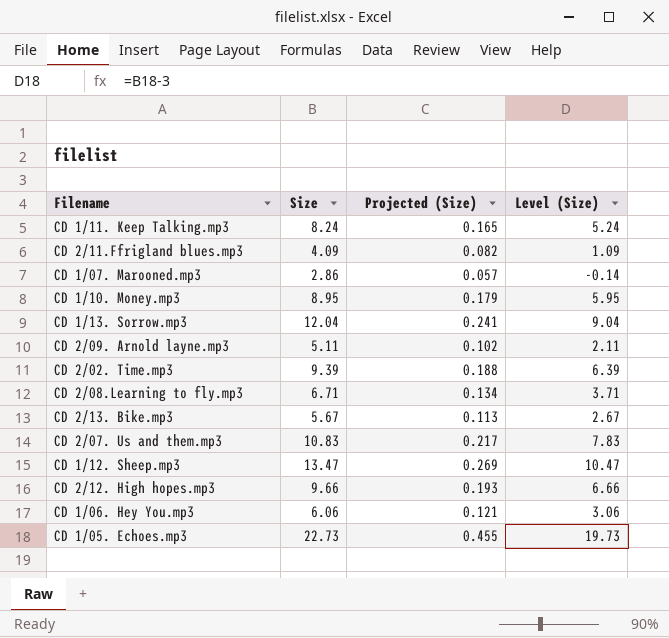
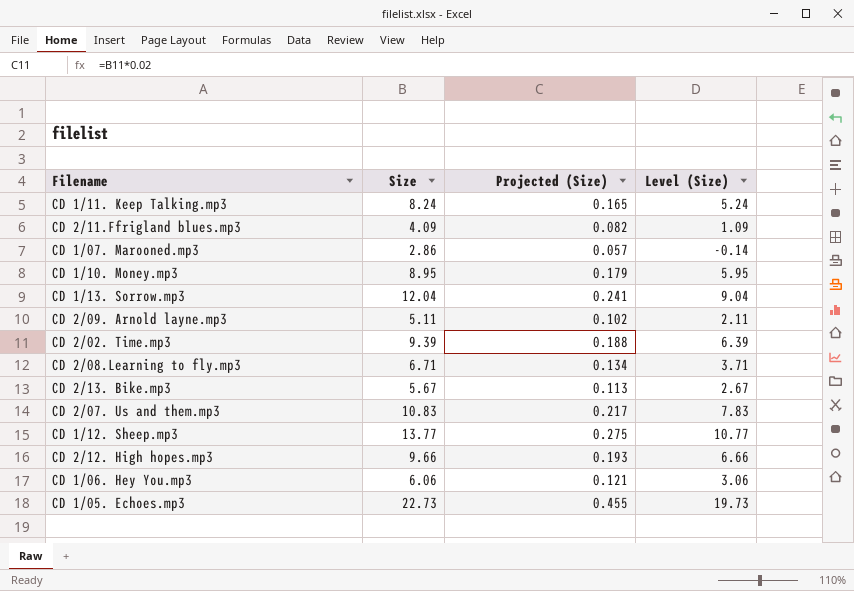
CD 1/12. Sheep.mp3 | Size: 13.47 -> 13.77
CD 1/12. Sheep.mp3 | Projected (Size): 0.269 -> 0.275
CD 1/12. Sheep.mp3 | Level (Size): 10.47 -> 10.77

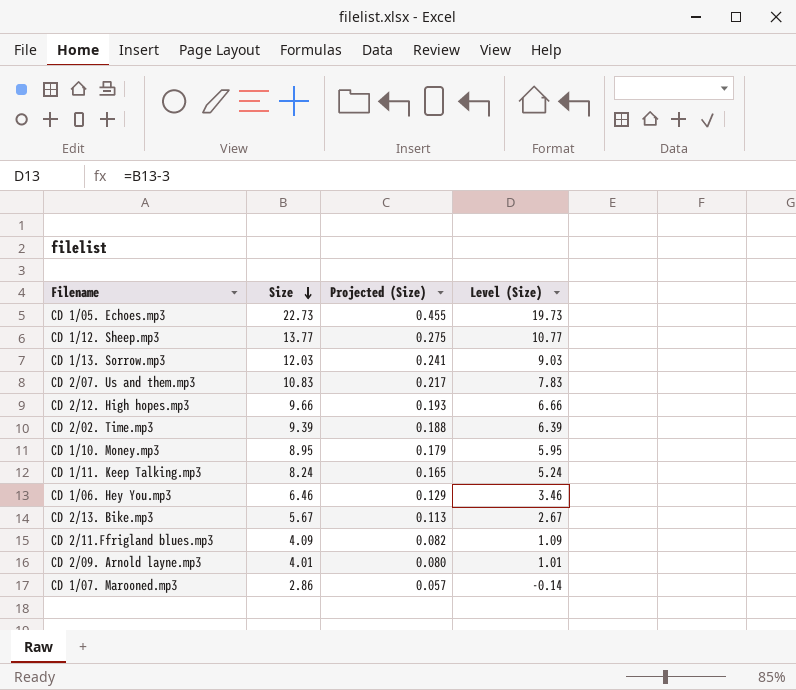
row order: none -> Size descending
row CD 2/08.Learning to fly.mp3: 6.71 | 0.134 | 3.71 -> none
CD 1/13. Sorrow.mp3 | Size: 12.04 -> 12.03
CD 1/13. Sorrow.mp3 | Level (Size): 9.04 -> 9.03
CD 1/06. Hey You.mp3 | Size: 6.06 -> 6.46
CD 1/06. Hey You.mp3 | Projected (Size): 0.121 -> 0.129
CD 1/06. Hey You.mp3 | Level (Size): 3.06 -> 3.46
CD 2/09. Arnold layne.mp3 | Size: 5.11 -> 4.01
CD 2/09. Arnold layne.mp3 | Projected (Size): 0.102 -> 0.080
CD 2/09. Arnold layne.mp3 | Level (Size): 2.11 -> 1.01

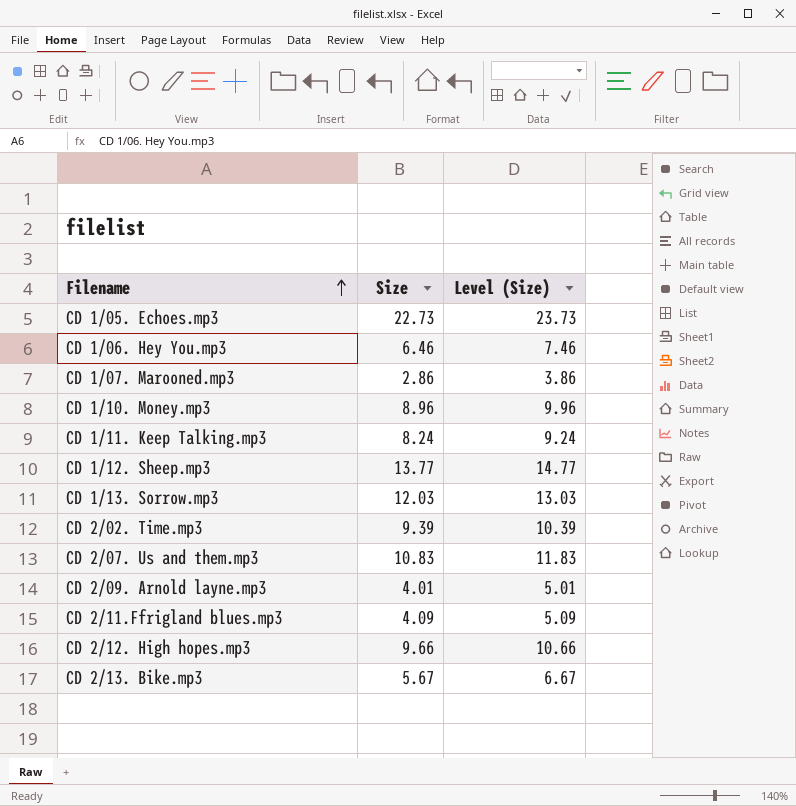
row order: Size descending -> Filename ascending
column Projected (Size) | formula: [Size] * 0.02 -> none
column Level (Size) | formula: [Size] - 3 -> [Size] + 1
CD 1/10. Money.mp3 | Size: 8.95 -> 8.96

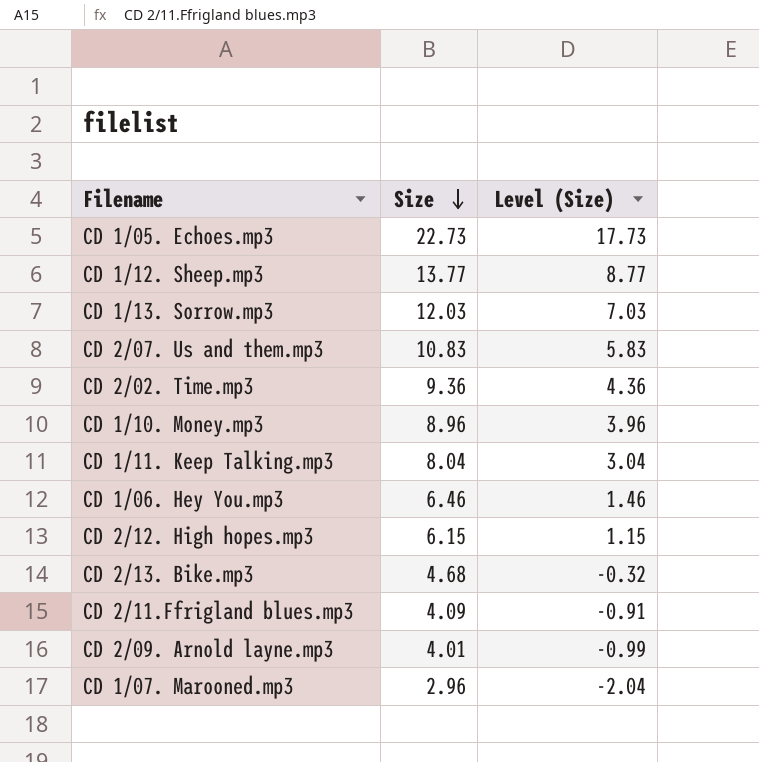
row order: Filename ascending -> Size descending
column Level (Size) | formula: [Size] + 1 -> [Size] - 5
CD 2/02. Time.mp3 | Size: 9.39 -> 9.36
CD 1/11. Keep Talking.mp3 | Size: 8.24 -> 8.04
CD 2/12. High hopes.mp3 | Size: 9.66 -> 6.15
CD 2/13. Bike.mp3 | Size: 5.67 -> 4.68
CD 1/07. Marooned.mp3 | Size: 2.86 -> 2.96

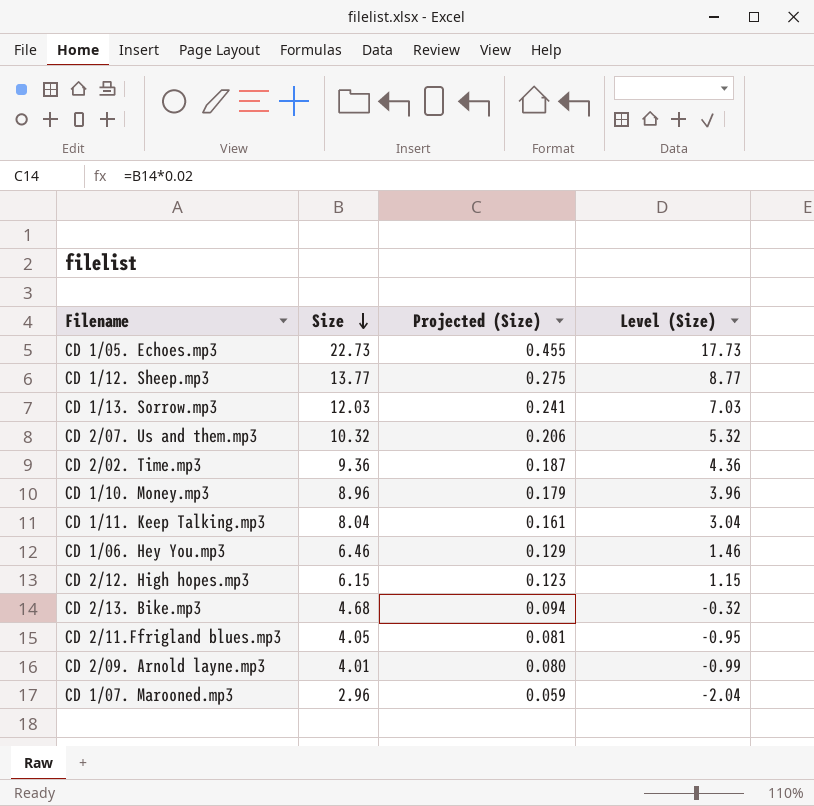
column Projected (Size) | formula: none -> [Size] * 0.02
CD 2/07. Us and them.mp3 | Size: 10.83 -> 10.32
CD 2/07. Us and them.mp3 | Level (Size): 5.83 -> 5.32
CD 2/11.Ffrigland blues.mp3 | Size: 4.09 -> 4.05
CD 2/11.Ffrigland blues.mp3 | Level (Size): -0.91 -> -0.95

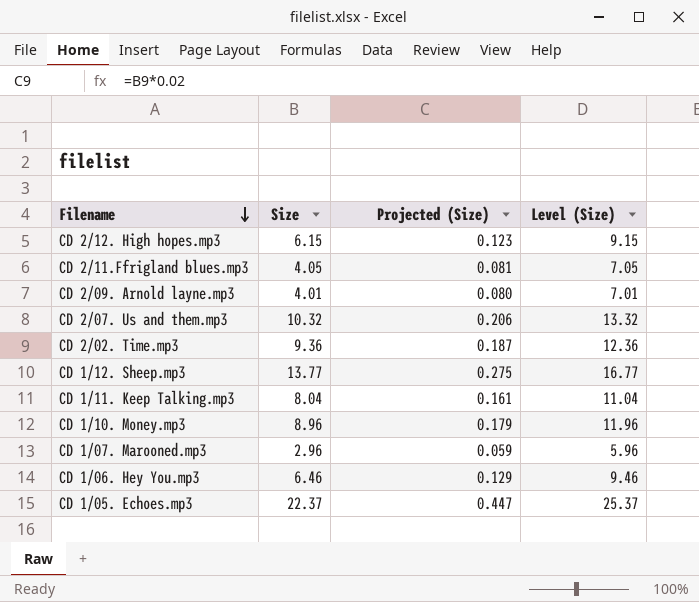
row order: Size descending -> Filename descending
column Level (Size) | formula: [Size] - 5 -> [Size] + 3
row CD 1/13. Sorrow.mp3: 12.03 | 0.241 | 7.03 -> none
row CD 2/13. Bike.mp3: 4.68 | 0.094 | -0.32 -> none
CD 1/05. Echoes.mp3 | Size: 22.73 -> 22.37
CD 1/05. Echoes.mp3 | Projected (Size): 0.455 -> 0.447

